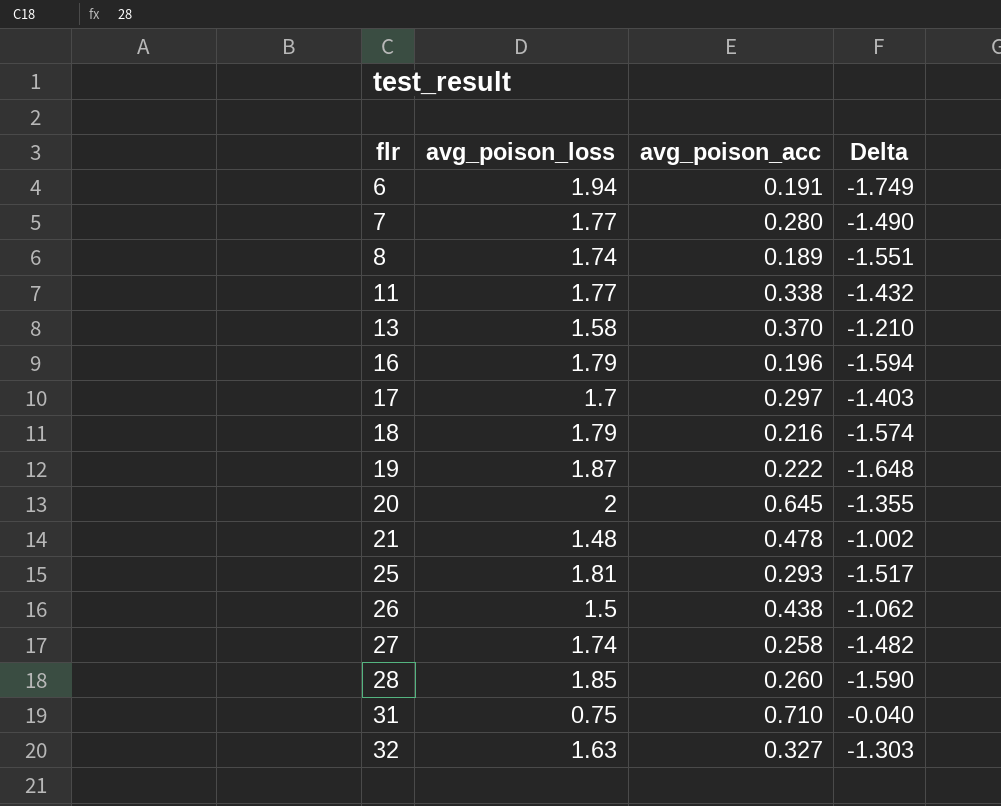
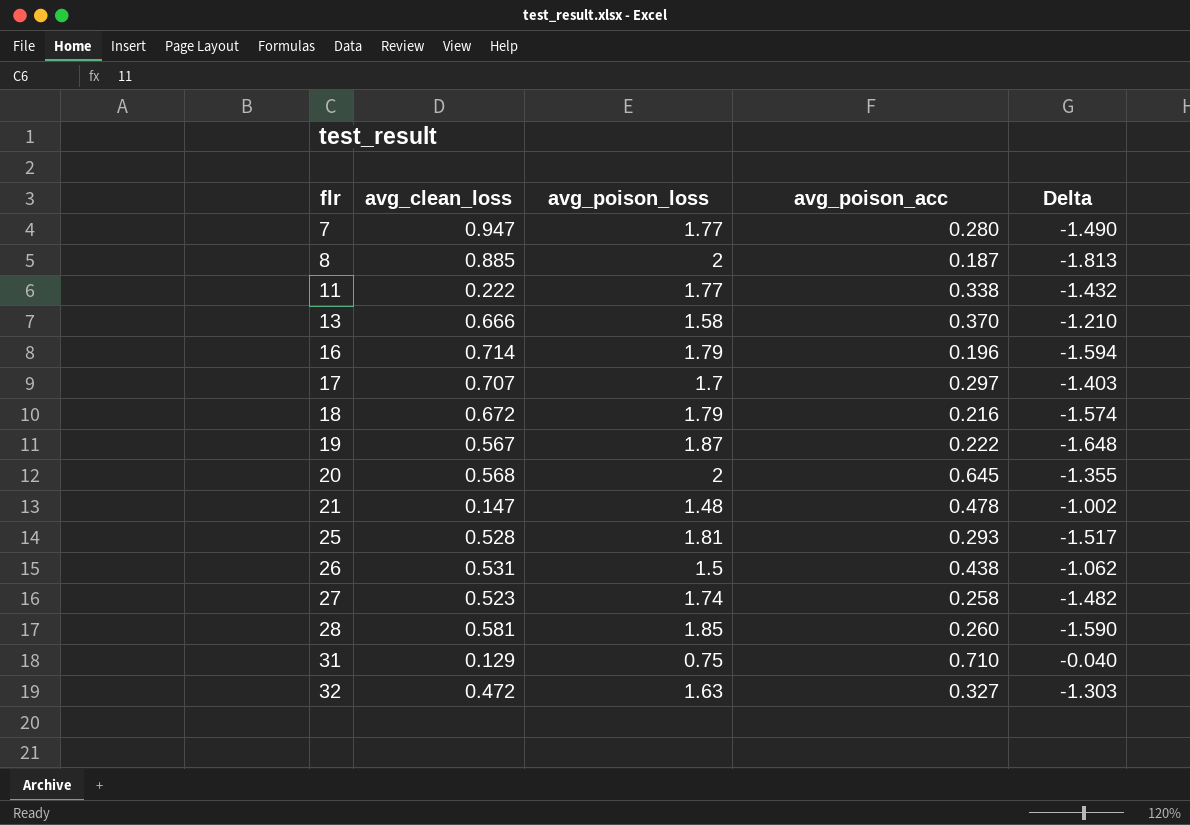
column avg_clean_loss | position: none -> 2
row 6: 1.94 | 0.191 | -1.749 -> none
8 | avg_poison_loss: 1.74 -> 2
8 | avg_poison_acc: 0.189 -> 0.187
8 | Delta: -1.551 -> -1.813

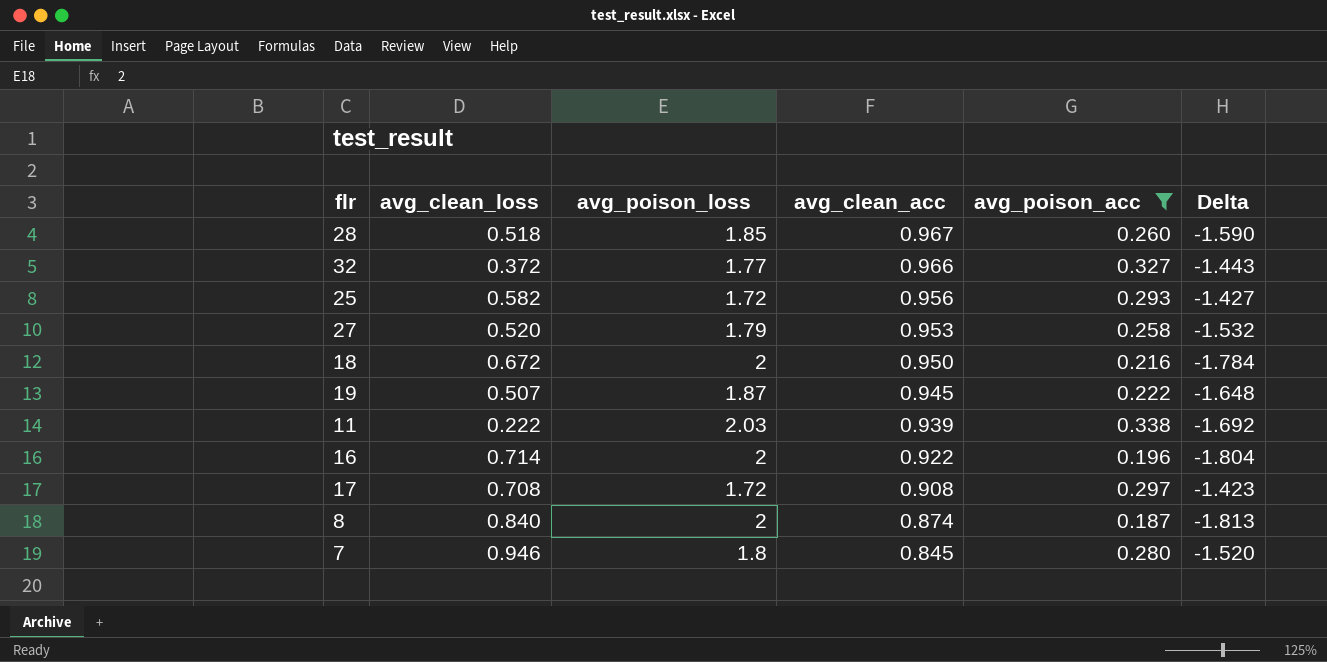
filter: none -> avg_poison_acc <= 0.338
row order: flr ascending -> avg_clean_acc descending
column avg_clean_acc | position: none -> 4
28 | avg_clean_loss: 0.581 -> 0.518
32 | avg_clean_loss: 0.472 -> 0.372
32 | avg_poison_loss: 1.63 -> 1.77
32 | Delta: -1.303 -> -1.443
25 | avg_clean_loss: 0.528 -> 0.582
25 | avg_poison_loss: 1.81 -> 1.72
25 | Delta: -1.517 -> -1.427
27 | avg_clean_loss: 0.523 -> 0.520
27 | avg_poison_loss: 1.74 -> 1.79
27 | Delta: -1.482 -> -1.532
18 | avg_poison_loss: 1.79 -> 2
18 | Delta: -1.574 -> -1.784
19 | avg_clean_loss: 0.567 -> 0.507
11 | avg_poison_loss: 1.77 -> 2.03
11 | Delta: -1.432 -> -1.692
16 | avg_poison_loss: 1.79 -> 2
16 | Delta: -1.594 -> -1.804
17 | avg_clean_loss: 0.707 -> 0.708
17 | avg_poison_loss: 1.7 -> 1.72
17 | Delta: -1.403 -> -1.423
8 | avg_clean_loss: 0.885 -> 0.840
7 | avg_clean_loss: 0.947 -> 0.946
7 | avg_poison_loss: 1.77 -> 1.8
7 | Delta: -1.490 -> -1.520

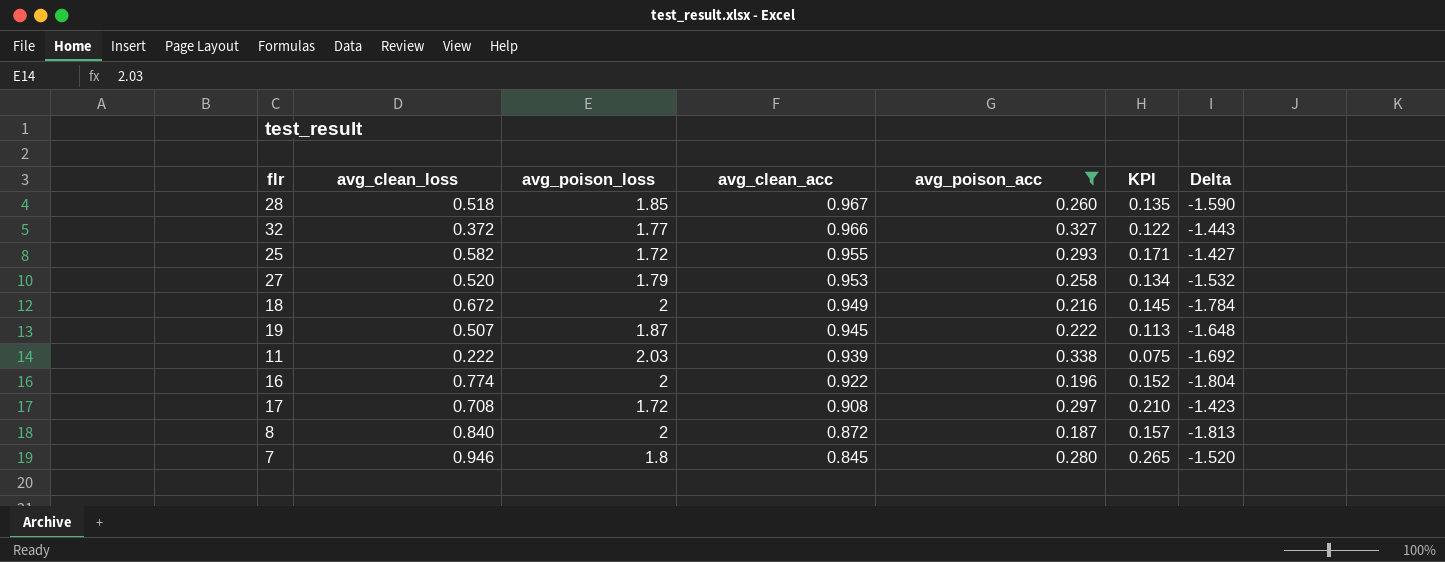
column KPI | formula: none -> [avg_clean_loss] * [avg_poison_acc]
25 | avg_clean_acc: 0.956 -> 0.955
18 | avg_clean_acc: 0.950 -> 0.949
16 | avg_clean_loss: 0.714 -> 0.774
8 | avg_clean_acc: 0.874 -> 0.872

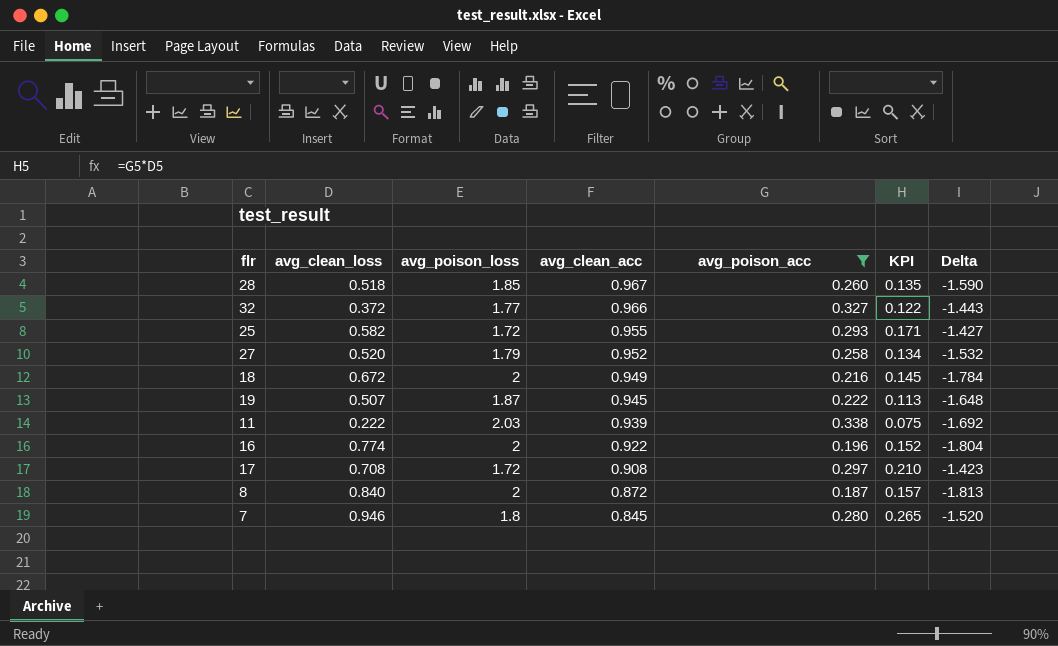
27 | avg_clean_acc: 0.953 -> 0.952

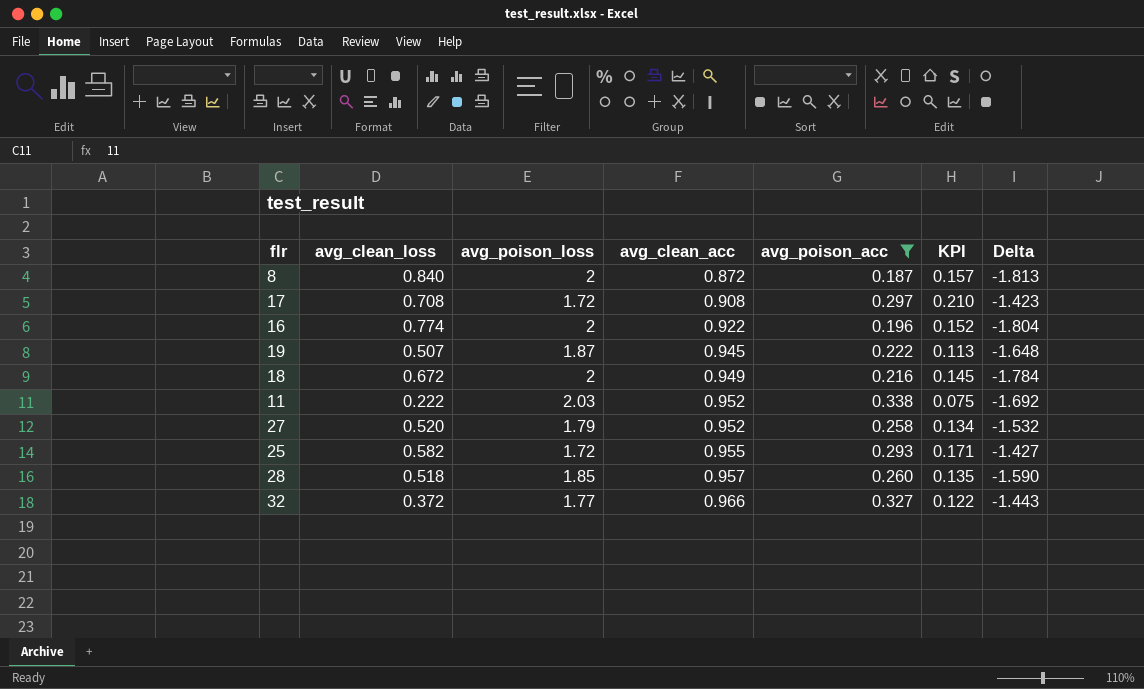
row order: avg_clean_acc descending -> avg_clean_acc ascending
row 7: 0.946 | 1.8 | 0.845 | 0.280 | 0.265 | -1.520 -> none
11 | avg_clean_acc: 0.939 -> 0.952
28 | avg_clean_acc: 0.967 -> 0.957

